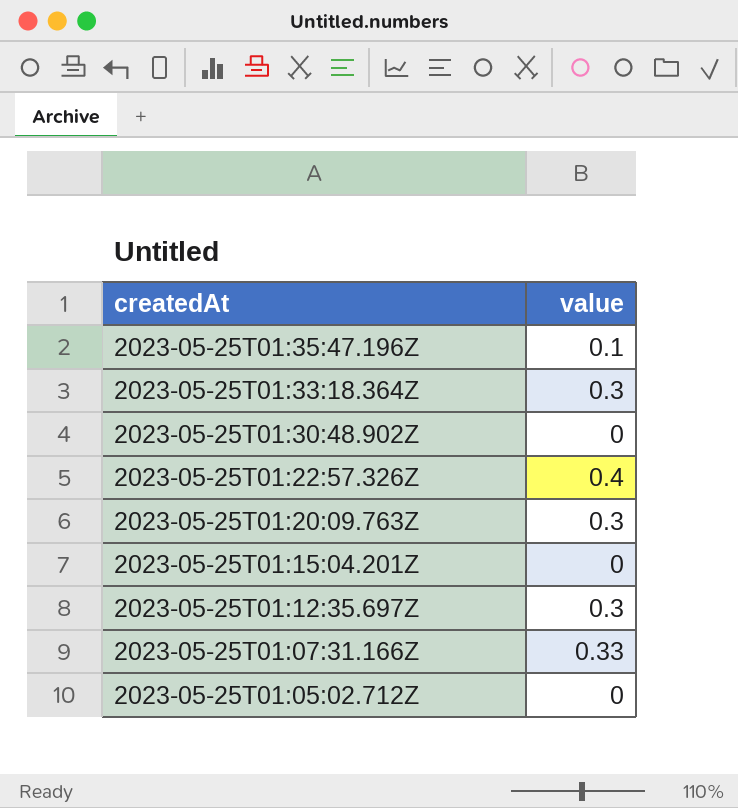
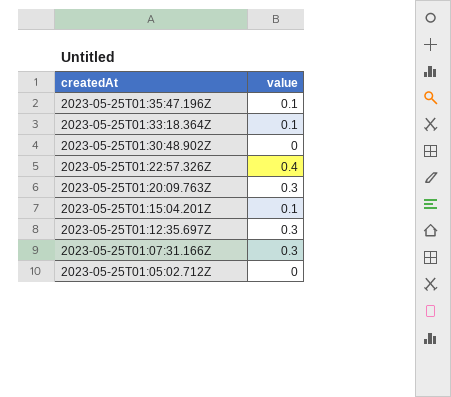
2023-05-25T01:33:18.364Z | value: 0.3 -> 0.1
2023-05-25T01:15:04.201Z | value: 0 -> 0.1
2023-05-25T01:07:31.166Z | value: 0.33 -> 0.3

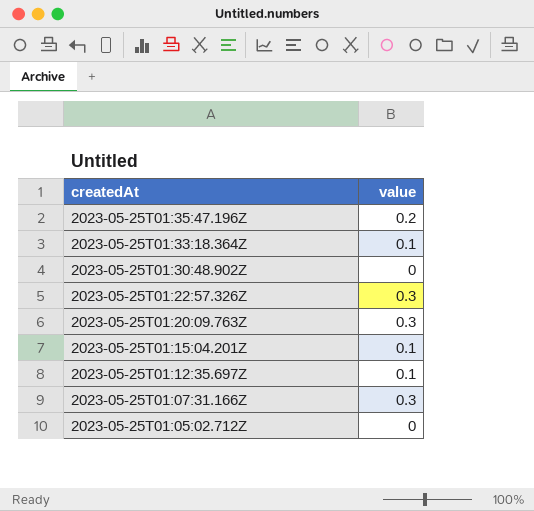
2023-05-25T01:35:47.196Z | value: 0.1 -> 0.2
2023-05-25T01:22:57.326Z | value: 0.4 -> 0.3
2023-05-25T01:12:35.697Z | value: 0.3 -> 0.1

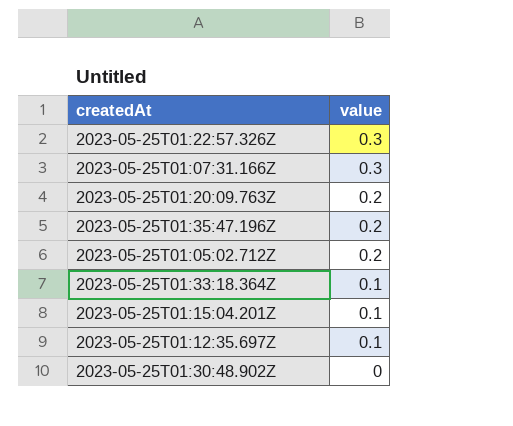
row order: createdAt descending -> value descending
2023-05-25T01:20:09.763Z | value: 0.3 -> 0.2
2023-05-25T01:05:02.712Z | value: 0 -> 0.2

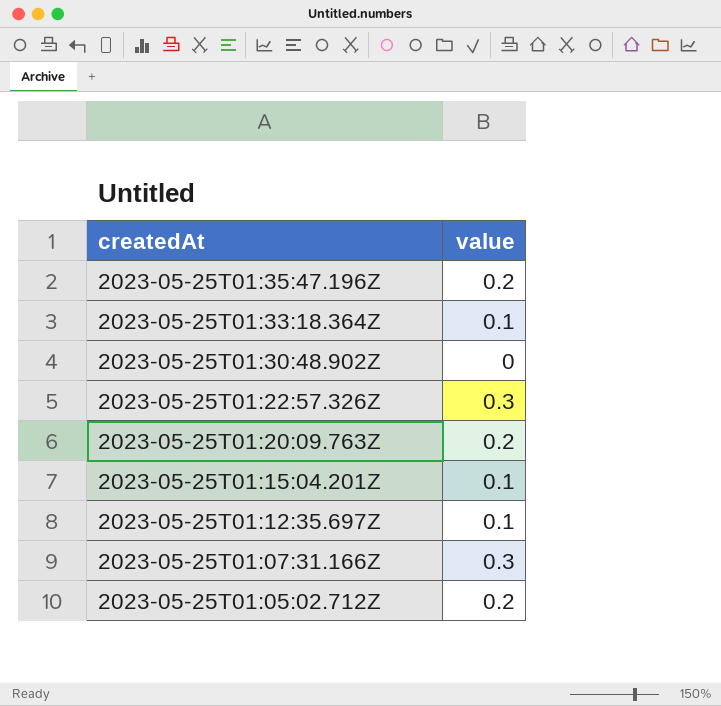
row order: value descending -> createdAt descending

